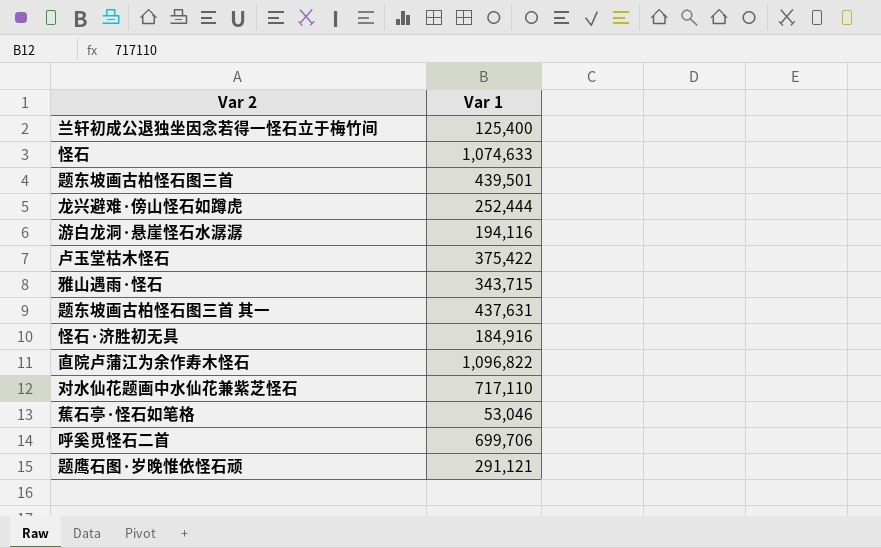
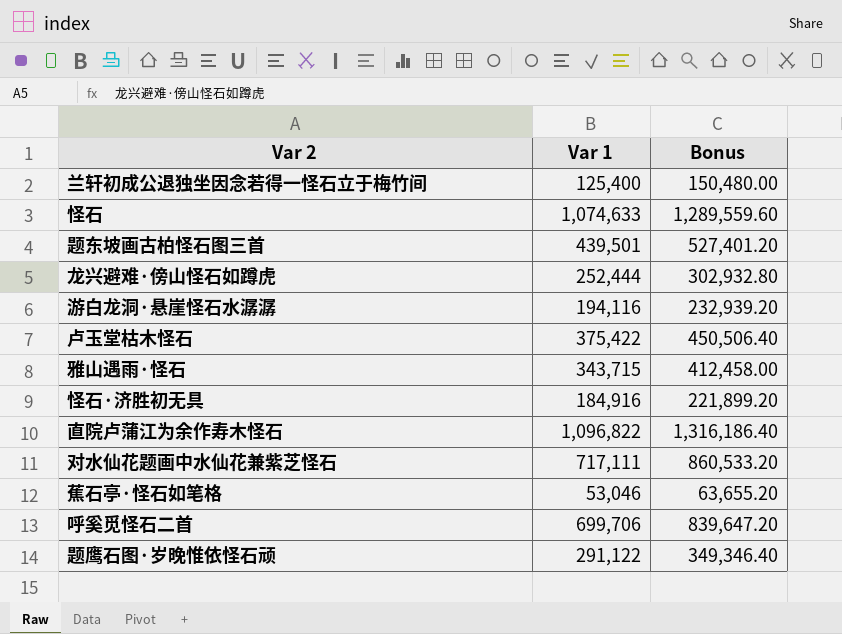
column Bonus | formula: none -> [Var 1] * 1.2
row 题东坡画古柏怪石图三首 其一: 437,631 -> none
对水仙花题画中水仙花兼紫芝怪石 | Var 1: 717,110 -> 717,111
题鹰石图·岁晚惟依怪石顽 | Var 1: 291,121 -> 291,122

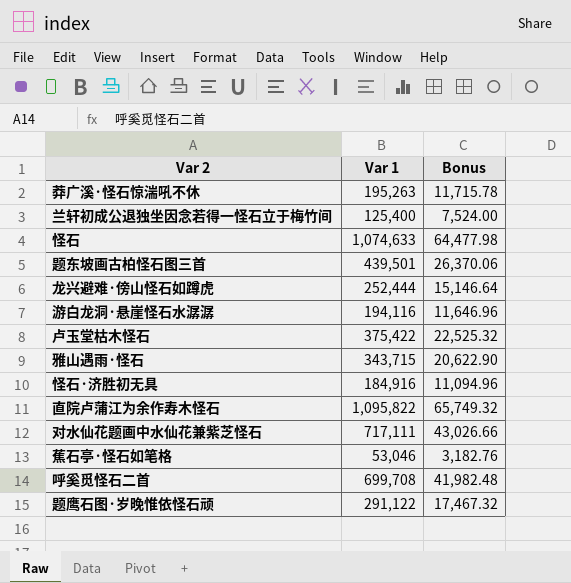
column Bonus | formula: [Var 1] * 1.2 -> [Var 1] * 0.06
row 莽广溪·怪石惊湍吼不休: none -> 195,263 | 11,715.78
直院卢蒲江为余作寿木怪石 | Var 1: 1,096,822 -> 1,095,822
呼奚觅怪石二首 | Var 1: 699,706 -> 699,708

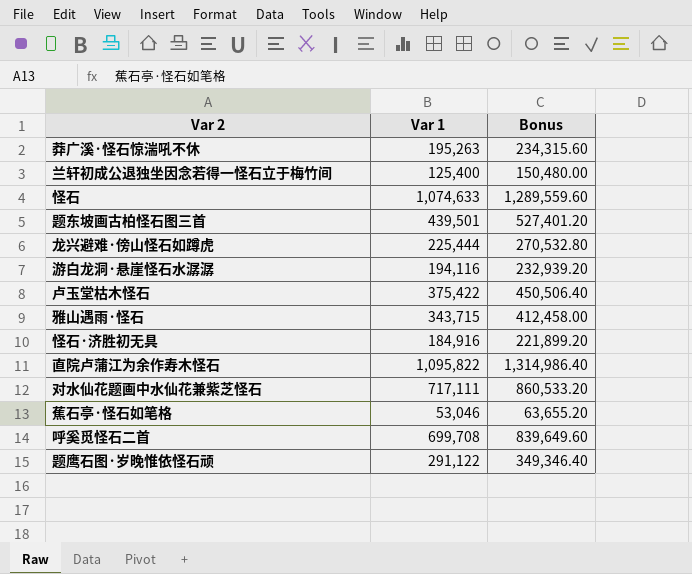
column Bonus | formula: [Var 1] * 0.06 -> [Var 1] * 1.2
龙兴避难·傍山怪石如蹲虎 | Var 1: 252,444 -> 225,444

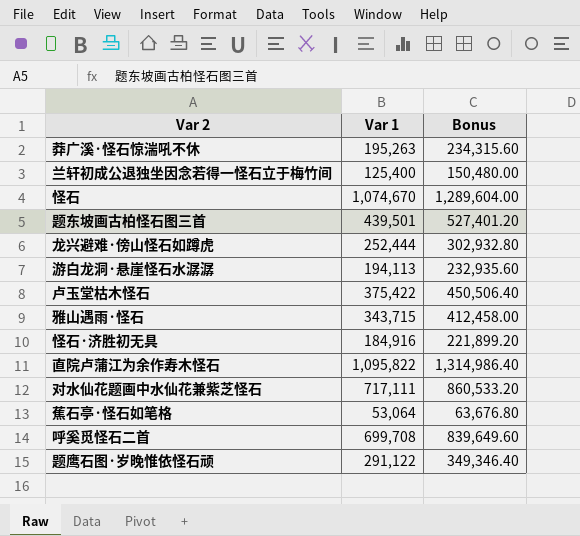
怪石 | Var 1: 1,074,633 -> 1,074,670
怪石 | Bonus: 1,289,559.60 -> 1,289,604.00
龙兴避难·傍山怪石如蹲虎 | Var 1: 225,444 -> 252,444
龙兴避难·傍山怪石如蹲虎 | Bonus: 270,532.80 -> 302,932.80
游白龙洞·悬崖怪石水潺潺 | Var 1: 194,116 -> 194,113
游白龙洞·悬崖怪石水潺潺 | Bonus: 232,939.20 -> 232,935.60
蕉石亭·怪石如笔格 | Var 1: 53,046 -> 53,064
蕉石亭·怪石如笔格 | Bonus: 63,655.20 -> 63,676.80

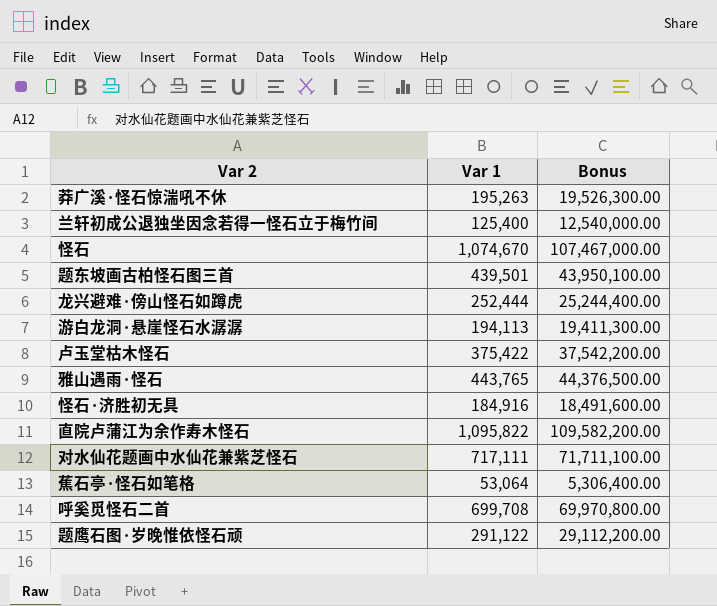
column Bonus | formula: [Var 1] * 1.2 -> [Var 1] * 100
雅山遇雨·怪石 | Var 1: 343,715 -> 443,765

